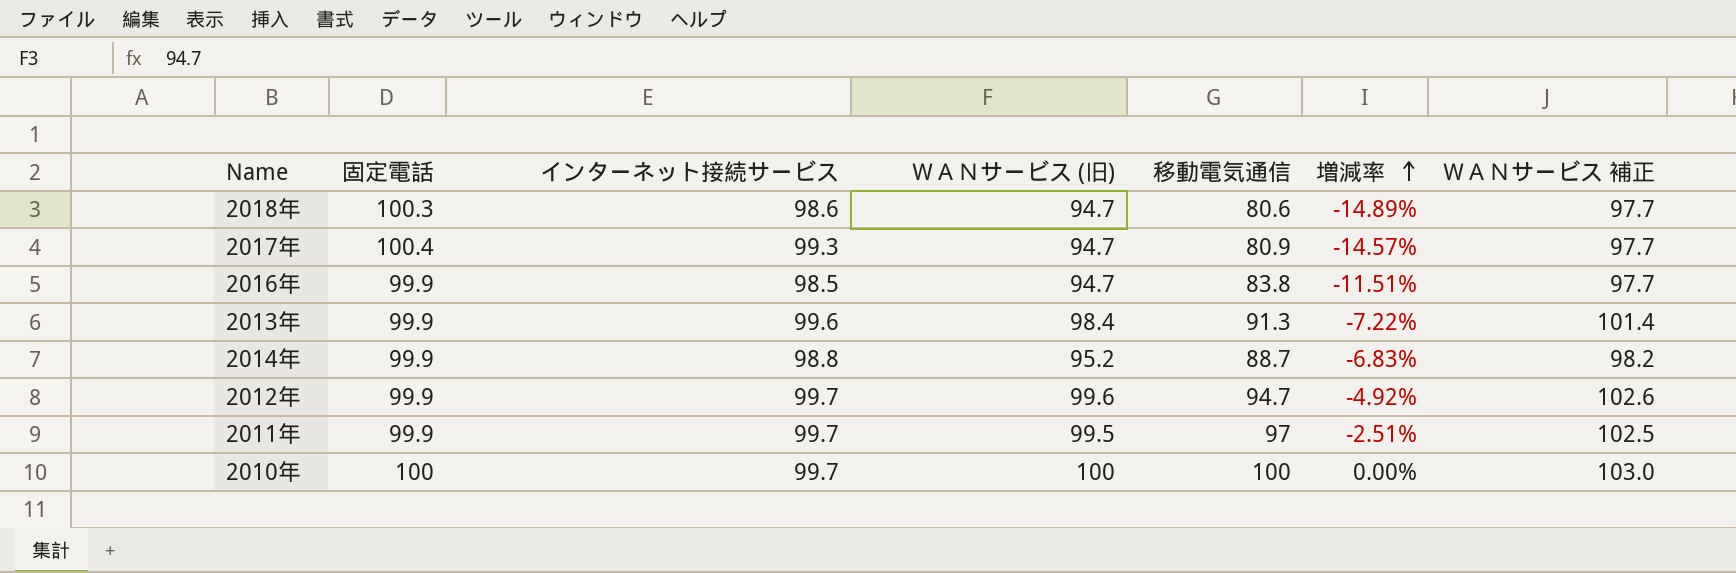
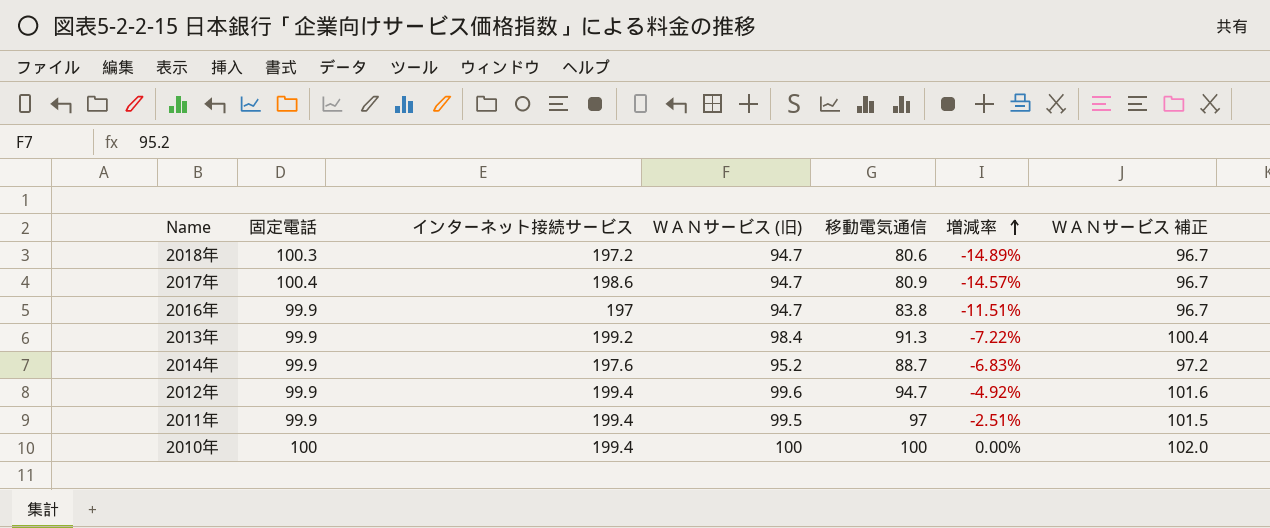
column ＷＡＮサービス 補正 | formula: [ＷＡＮサービス (旧)] + 3 -> [ＷＡＮサービス (旧)] + 2
2018年 | インターネット接続サービス: 98.6 -> 197.2
2017年 | インターネット接続サービス: 99.3 -> 198.6
2016年 | インターネット接続サービス: 98.5 -> 197
2013年 | インターネット接続サービス: 99.6 -> 199.2
2014年 | インターネット接続サービス: 98.8 -> 197.6
2012年 | インターネット接続サービス: 99.7 -> 199.4
2011年 | インターネット接続サービス: 99.7 -> 199.4
2010年 | インターネット接続サービス: 99.7 -> 199.4

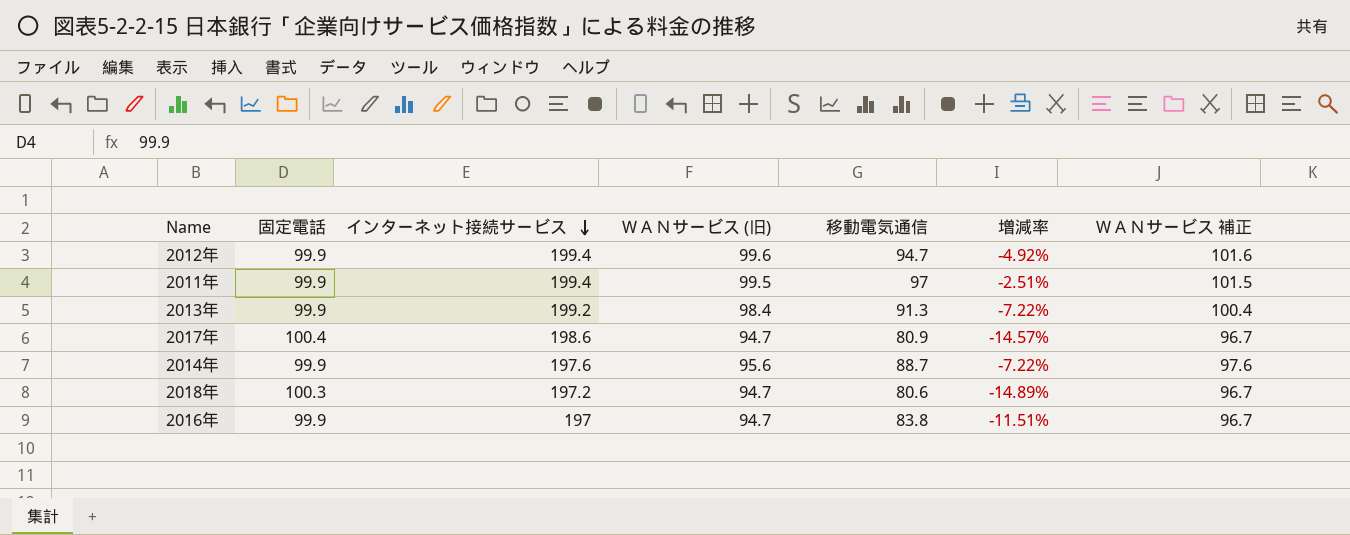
row order: 増減率 ascending -> インターネット接続サービス descending
row 2010年: 100 | 199.4 | 100 | 100 | 0.00% | 102.0 -> none
2014年 | ＷＡＮサービス (旧): 95.2 -> 95.6
2014年 | 増減率: -6.83% -> -7.22%
2014年 | ＷＡＮサービス 補正: 97.2 -> 97.6

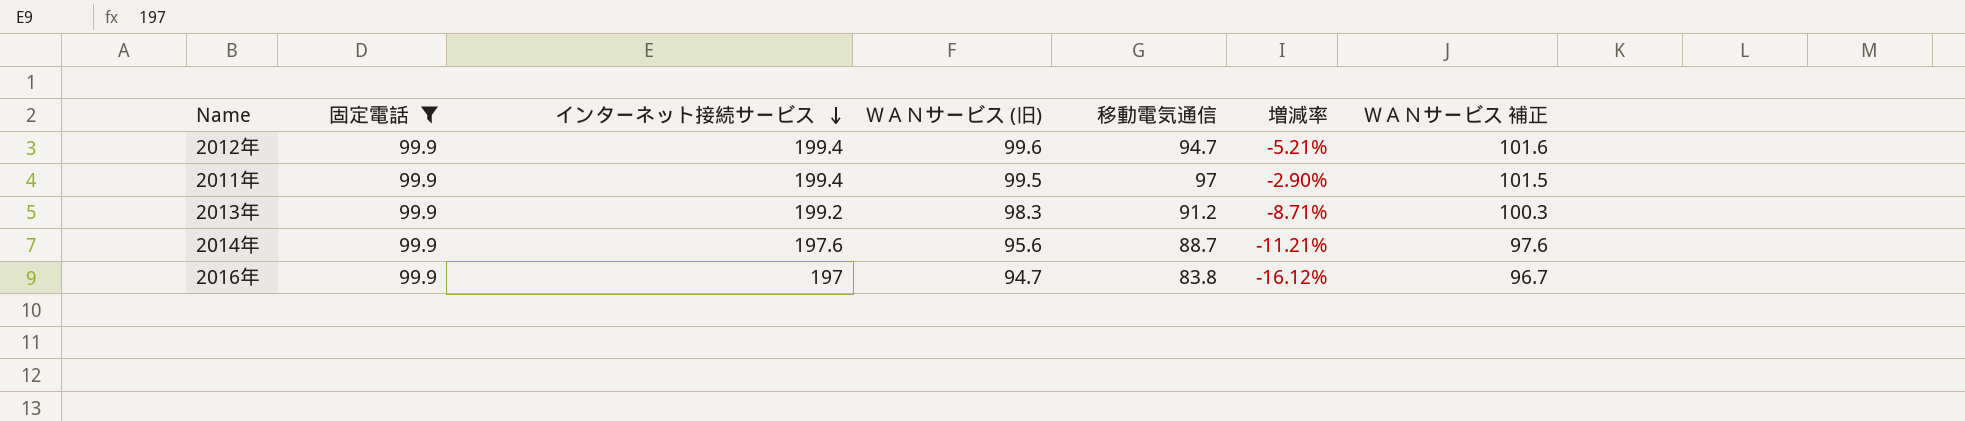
filter: none -> 固定電話 = 99.9
column 増減率 | formula: ([移動電気通信] - [ＷＡＮサービス (旧)]) / [ＷＡＮサービス (旧)] -> ([移動電気通信] - [固定電話]) / [固定電話]
2013年 | ＷＡＮサービス (旧): 98.4 -> 98.3
2013年 | 移動電気通信: 91.3 -> 91.2
2013年 | ＷＡＮサービス 補正: 100.4 -> 100.3

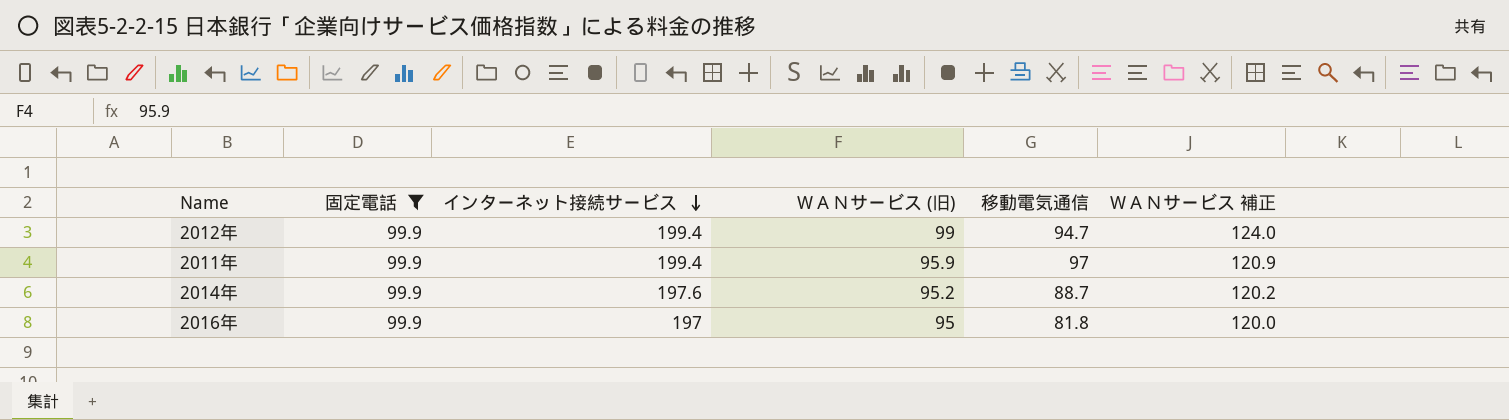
column 増減率 | formula: ([移動電気通信] - [固定電話]) / [固定電話] -> none
column ＷＡＮサービス 補正 | formula: [ＷＡＮサービス (旧)] + 2 -> [ＷＡＮサービス (旧)] + 25
row 2013年: 99.9 | 199.2 | 98.3 | 91.2 | -8.71% | 100.3 -> none
2012年 | ＷＡＮサービス (旧): 99.6 -> 99
2011年 | ＷＡＮサービス (旧): 99.5 -> 95.9
2014年 | ＷＡＮサービス (旧): 95.6 -> 95.2
2016年 | ＷＡＮサービス (旧): 94.7 -> 95
2016年 | 移動電気通信: 83.8 -> 81.8

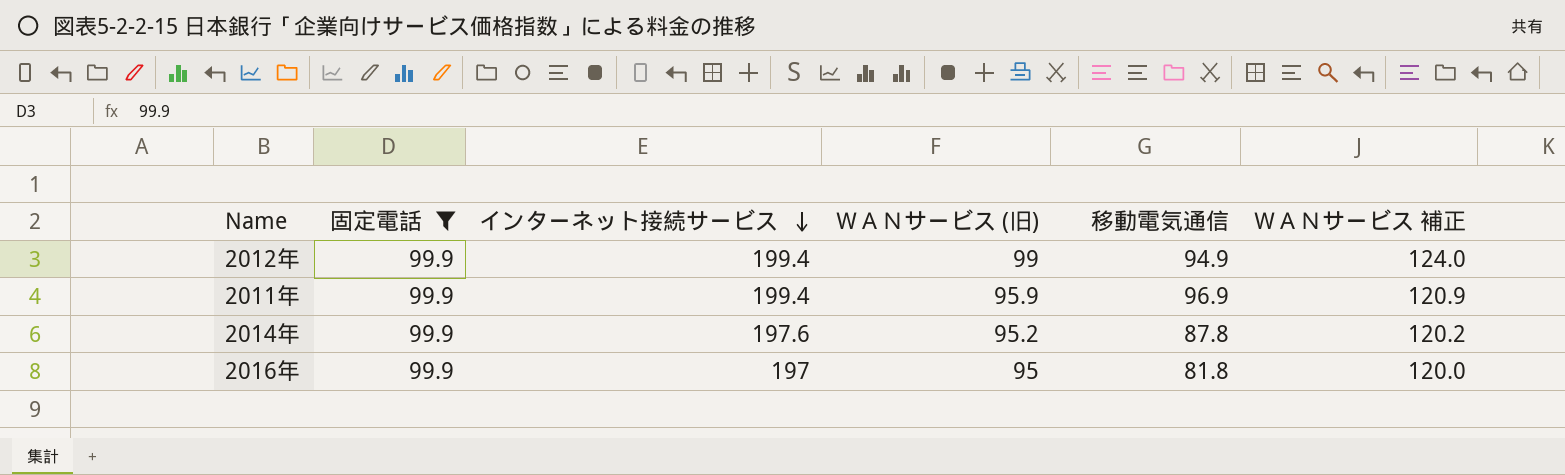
2012年 | 移動電気通信: 94.7 -> 94.9
2011年 | 移動電気通信: 97 -> 96.9
2014年 | 移動電気通信: 88.7 -> 87.8

